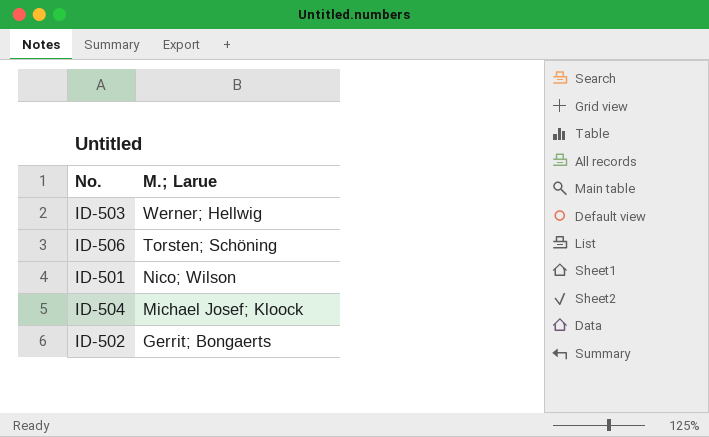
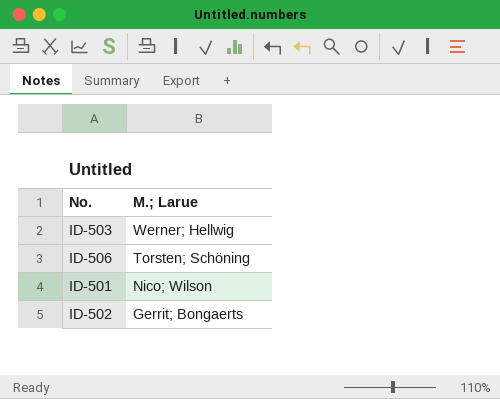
row ID-504: Michael Josef; Kloock -> none

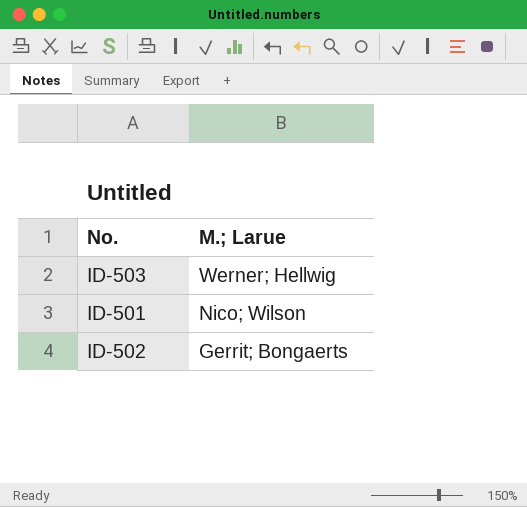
row ID-506: Torsten; Schöning -> none

